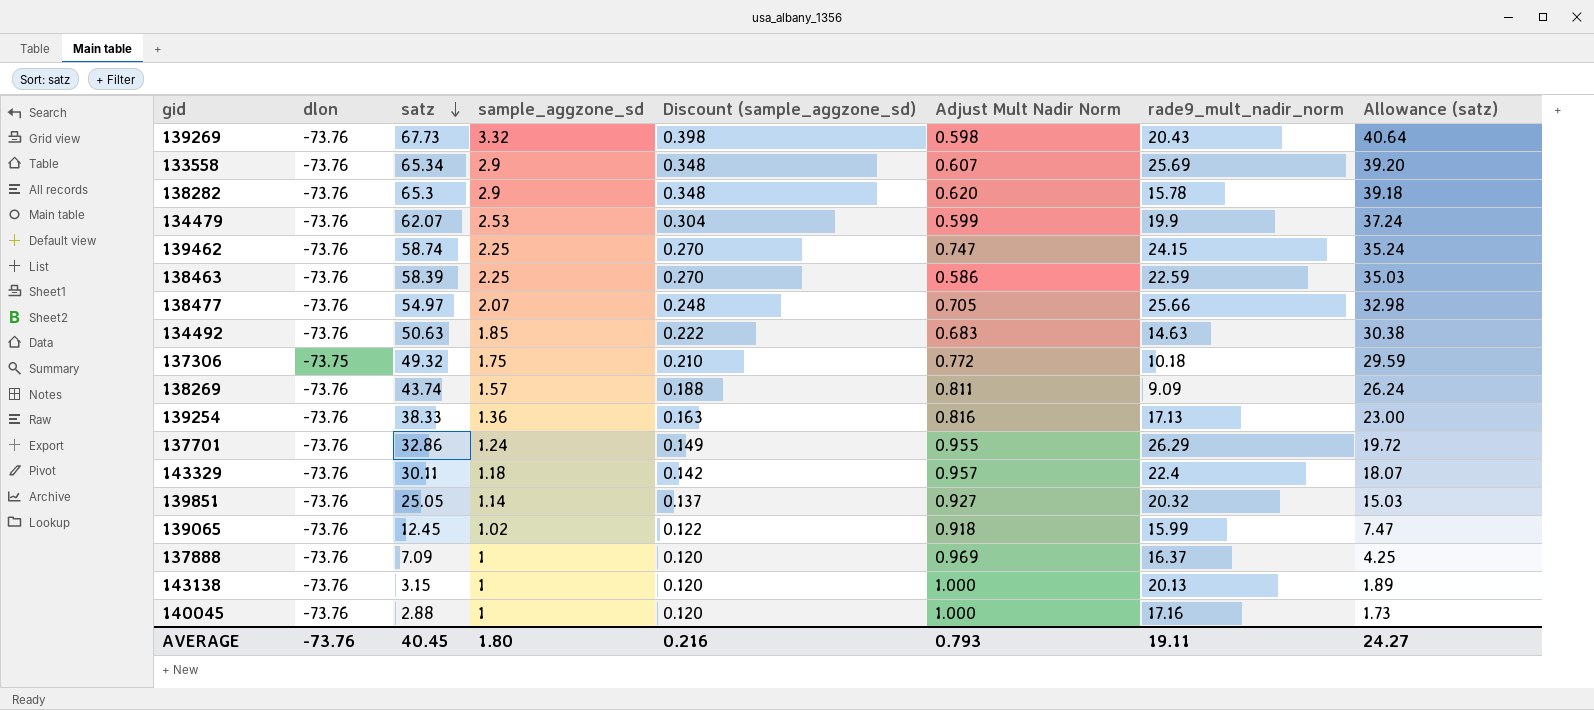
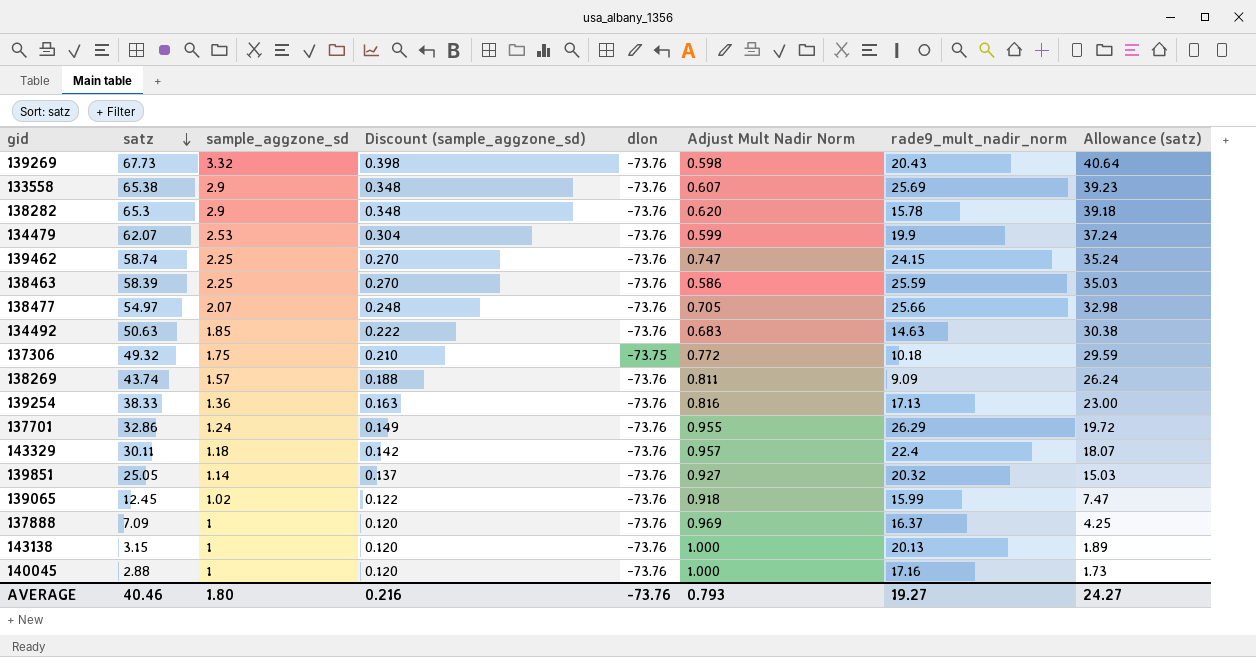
column dlon | position: 2 -> 5
133558 | satz: 65.34 -> 65.38
133558 | Allowance (satz): 39.20 -> 39.23
138463 | rade9_mult_nadir_norm: 22.59 -> 25.59
AVERAGE | satz: 40.45 -> 40.46
AVERAGE | rade9_mult_nadir_norm: 19.11 -> 19.27

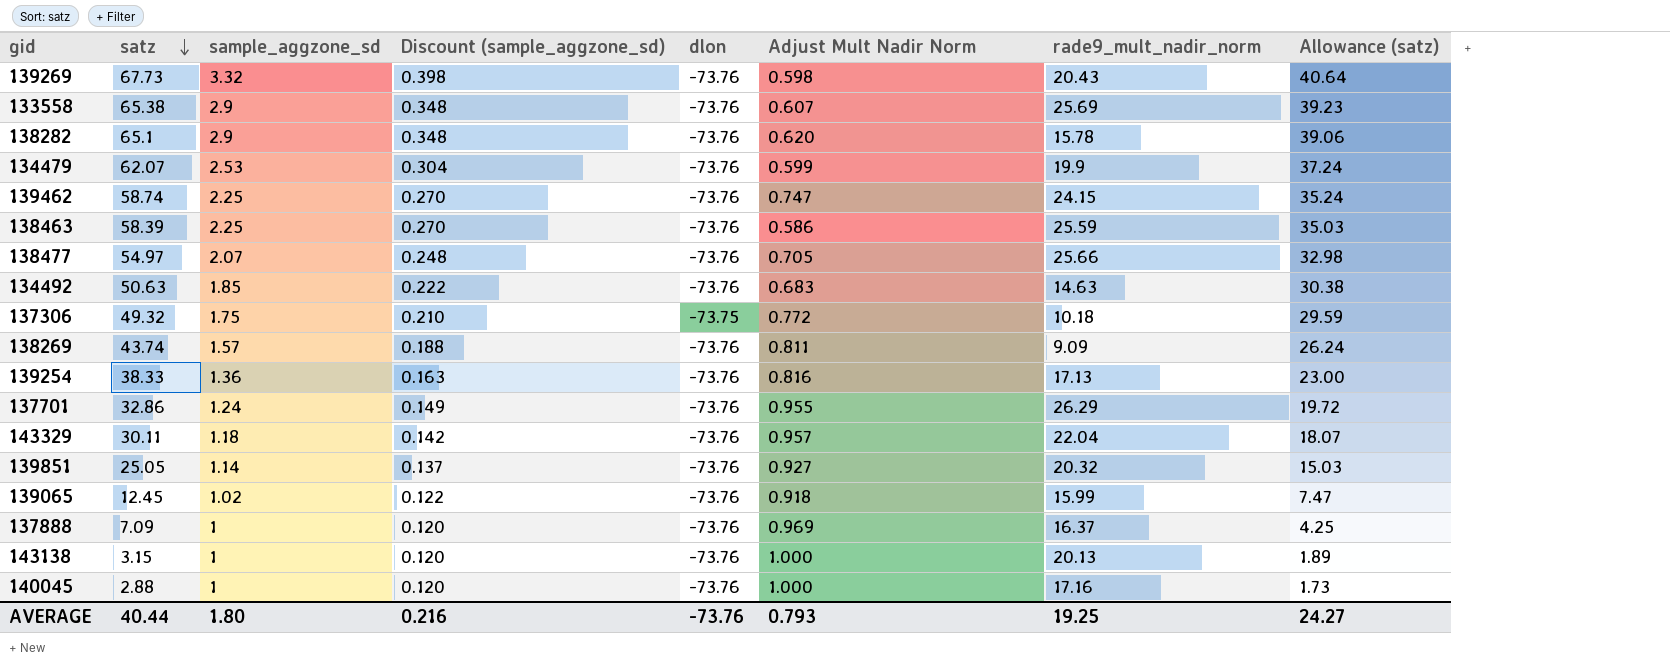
138282 | satz: 65.3 -> 65.1
138282 | Allowance (satz): 39.18 -> 39.06
143329 | rade9_mult_nadir_norm: 22.4 -> 22.04
AVERAGE | satz: 40.46 -> 40.44
AVERAGE | rade9_mult_nadir_norm: 19.27 -> 19.25

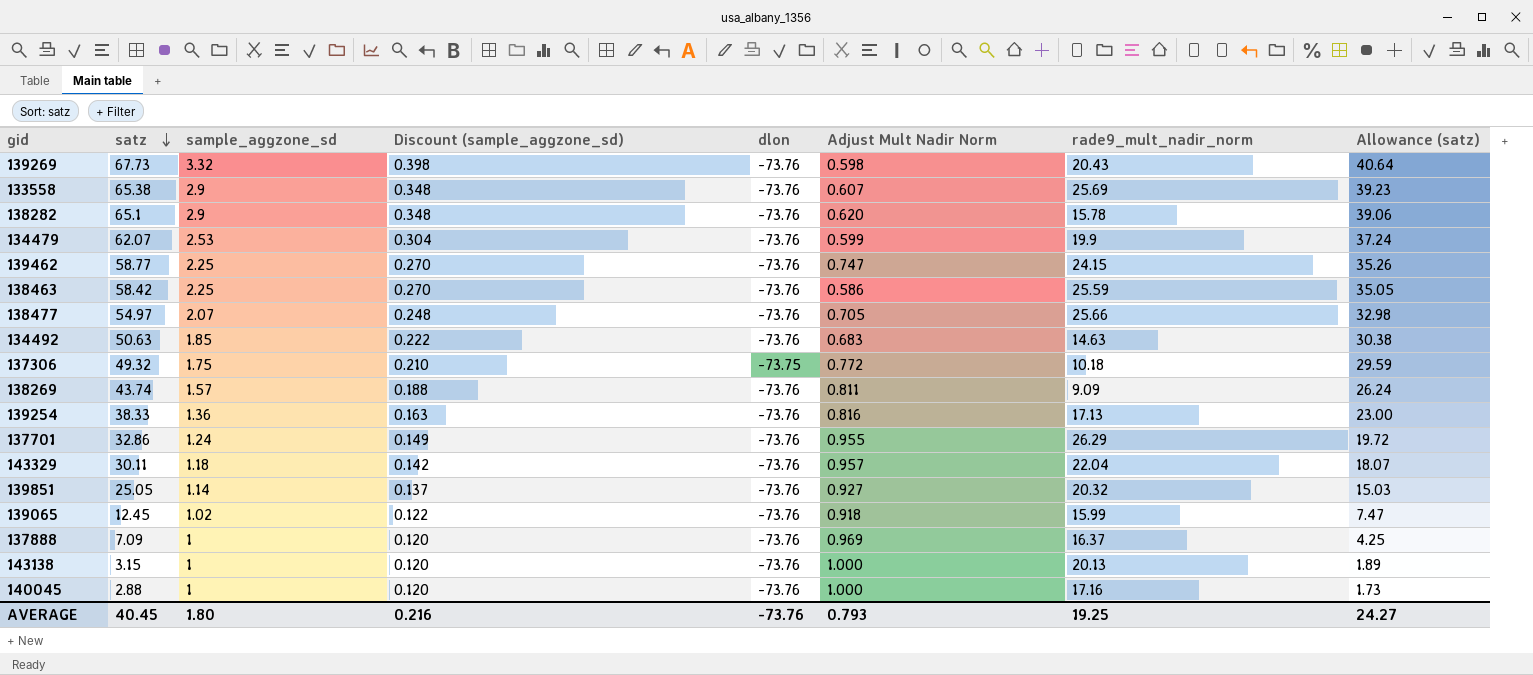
139462 | satz: 58.74 -> 58.77
139462 | Allowance (satz): 35.24 -> 35.26
138463 | satz: 58.39 -> 58.42
138463 | Allowance (satz): 35.03 -> 35.05
AVERAGE | satz: 40.44 -> 40.45

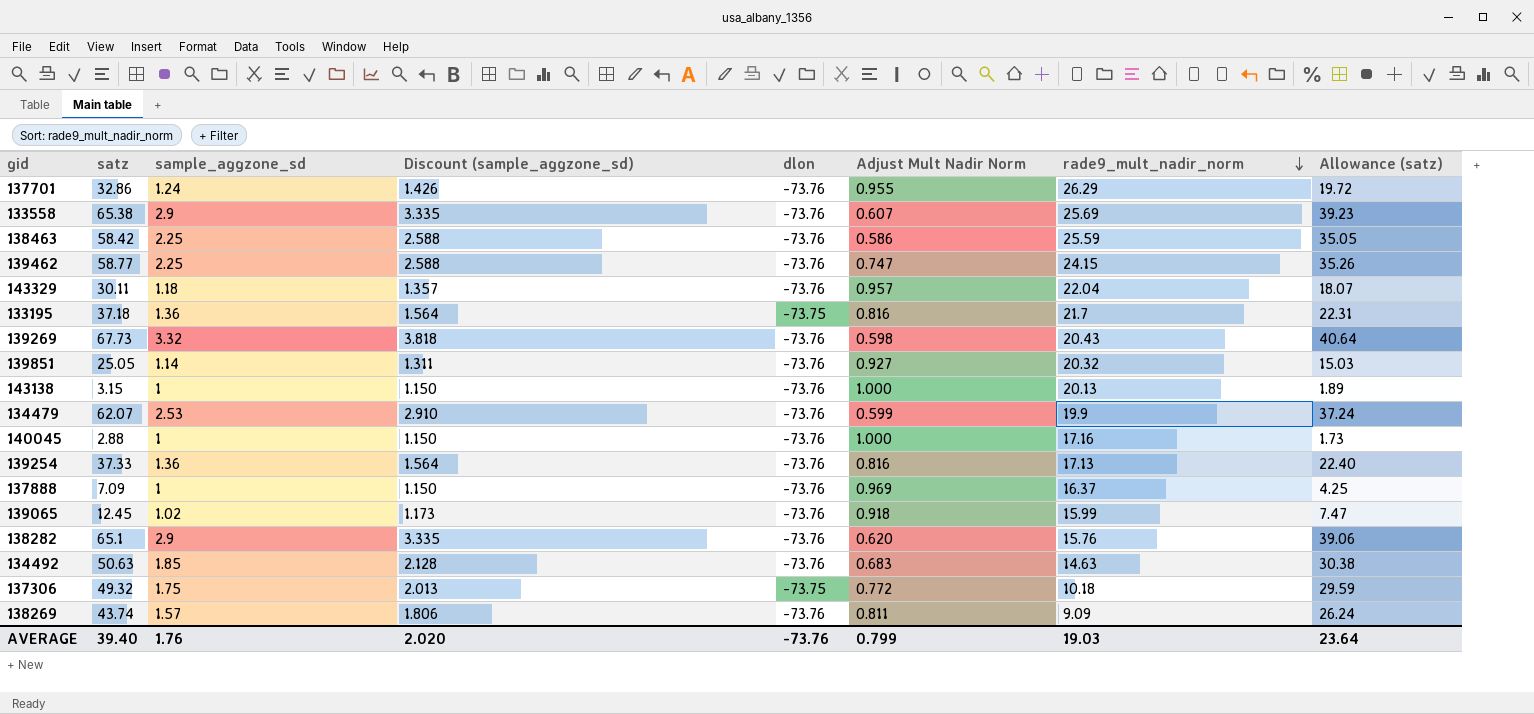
row order: satz descending -> rade9_mult_nadir_norm descending
column Discount (sample_aggzone_sd) | formula: [sample_aggzone_sd] * 0.12 -> [sample_aggzone_sd] * 1.15
row 138477: 54.97 | 2.07 | 0.248 | -73.76 | 0.705 | 25.66 | 32.98 -> none
row 133195: none -> 37.18 | 1.36 | 1.564 | -73.75 | 0.816 | 21.7 | 22.31
139254 | satz: 38.33 -> 37.33
139254 | Allowance (satz): 23.00 -> 22.40
138282 | rade9_mult_nadir_norm: 15.78 -> 15.76
AVERAGE | satz: 40.45 -> 39.40
AVERAGE | sample_aggzone_sd: 1.80 -> 1.76
AVERAGE | Discount (sample_aggzone_sd): 0.216 -> 2.020
AVERAGE | Adjust Mult Nadir Norm: 0.793 -> 0.799
AVERAGE | rade9_mult_nadir_norm: 19.25 -> 19.03
AVERAGE | Allowance (satz): 24.27 -> 23.64

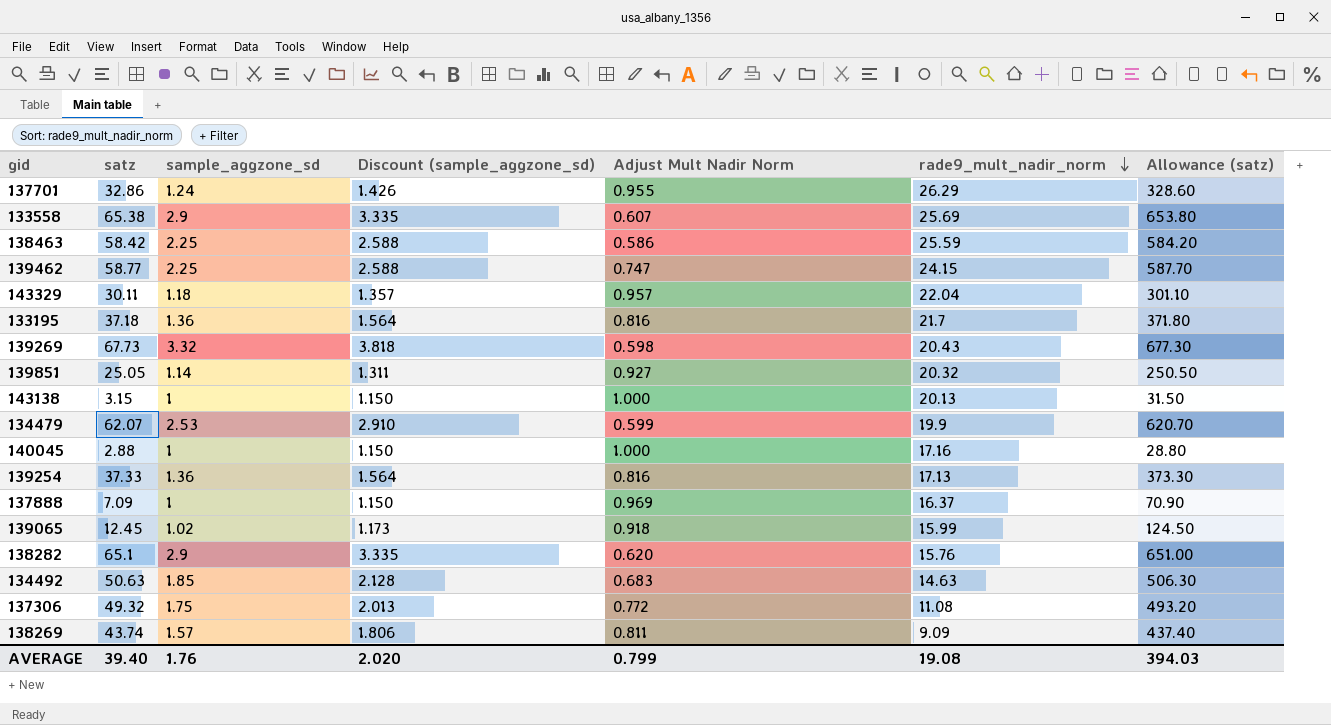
column dlon | position: 5 -> none
column Allowance (satz) | formula: [satz] * 0.6 -> [satz] * 10
137306 | rade9_mult_nadir_norm: 10.18 -> 11.08
AVERAGE | rade9_mult_nadir_norm: 19.03 -> 19.08
AVERAGE | Allowance (satz): 23.64 -> 394.03

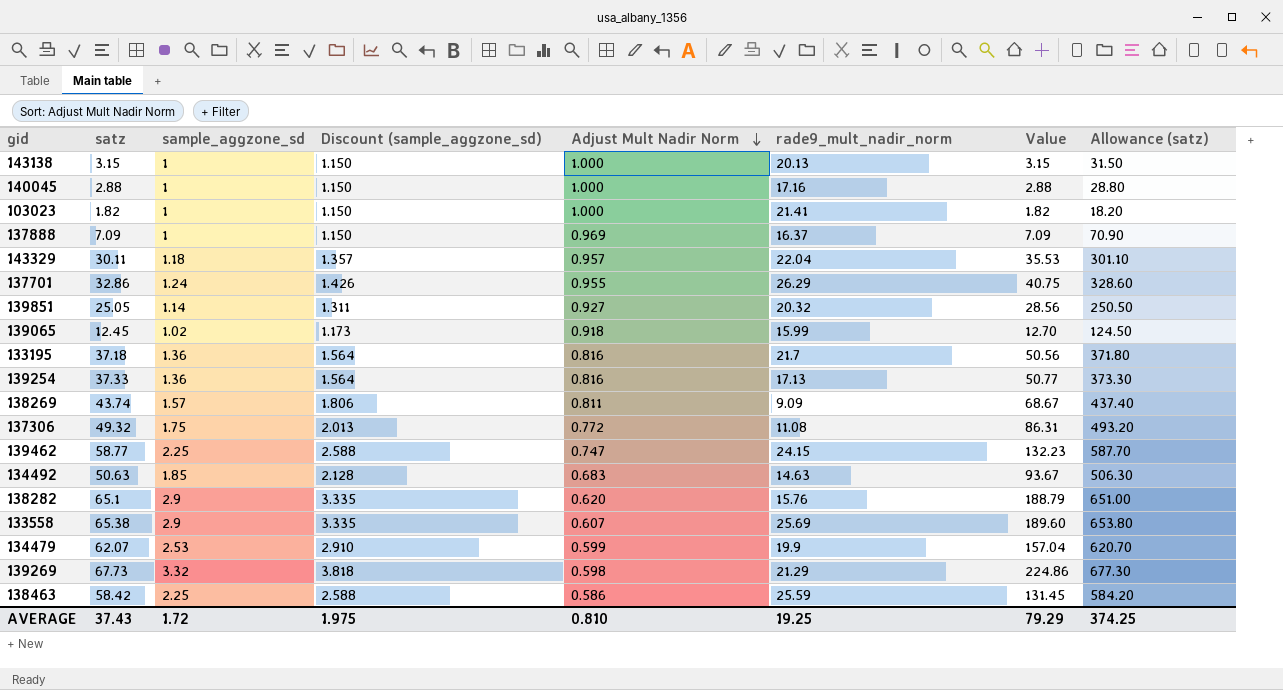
row order: rade9_mult_nadir_norm descending -> Adjust Mult Nadir Norm descending
column Value | formula: none -> [satz] * [sample_aggzone_sd]
row 103023: none -> 1.82 | 1 | 1.150 | 1.000 | 21.41 | 1.82 | 18.20
139269 | rade9_mult_nadir_norm: 20.43 -> 21.29
AVERAGE | satz: 39.40 -> 37.43
AVERAGE | sample_aggzone_sd: 1.76 -> 1.72
AVERAGE | Discount (sample_aggzone_sd): 2.020 -> 1.975
AVERAGE | Adjust Mult Nadir Norm: 0.799 -> 0.810
AVERAGE | rade9_mult_nadir_norm: 19.08 -> 19.25
AVERAGE | Allowance (satz): 394.03 -> 374.25

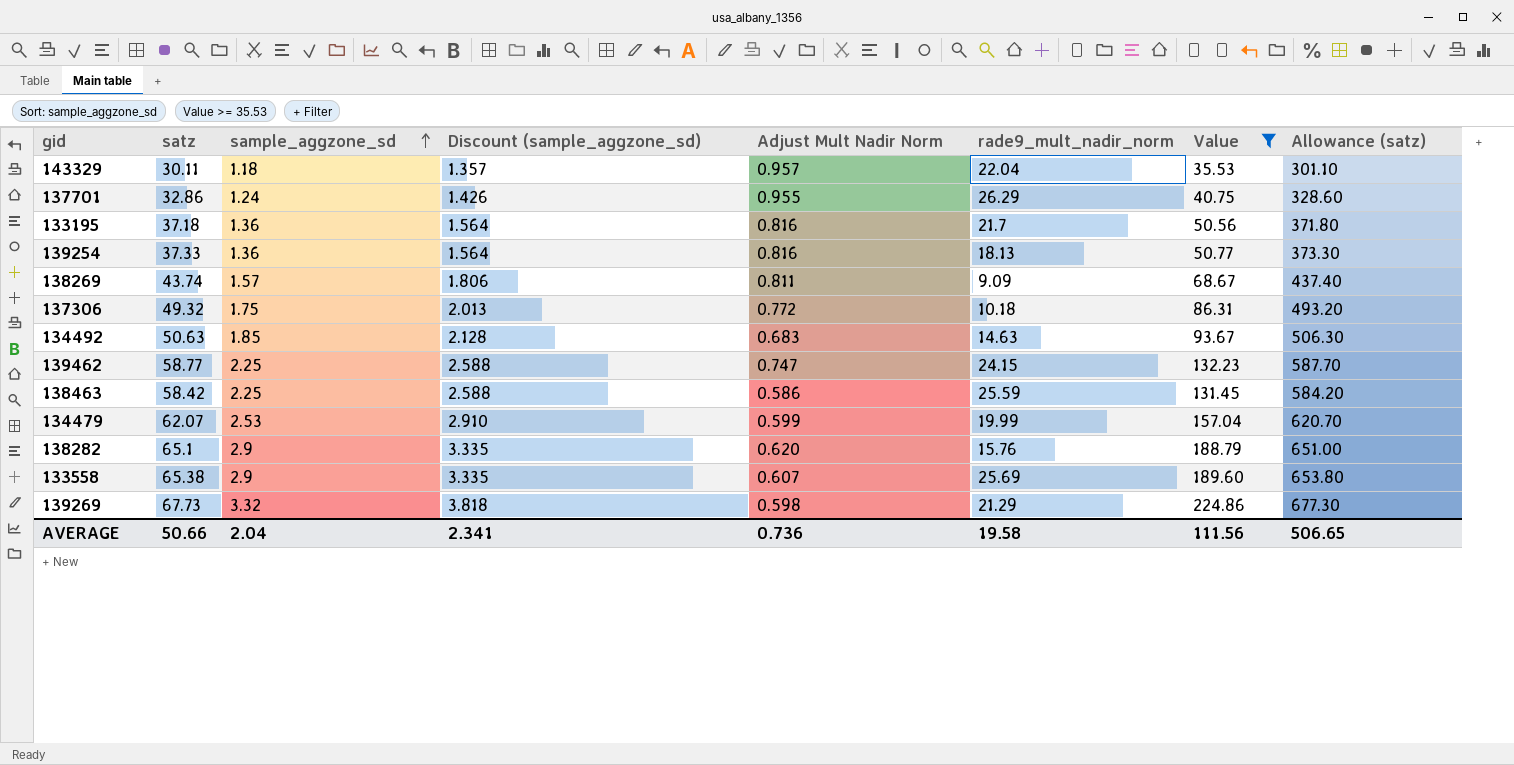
filter: none -> Value >= 35.53
row order: Adjust Mult Nadir Norm descending -> sample_aggzone_sd ascending
139254 | rade9_mult_nadir_norm: 17.13 -> 18.13
137306 | rade9_mult_nadir_norm: 11.08 -> 10.18
134479 | rade9_mult_nadir_norm: 19.9 -> 19.99
AVERAGE | satz: 37.43 -> 50.66
AVERAGE | sample_aggzone_sd: 1.72 -> 2.04
AVERAGE | Discount (sample_aggzone_sd): 1.975 -> 2.341
AVERAGE | Adjust Mult Nadir Norm: 0.810 -> 0.736
AVERAGE | rade9_mult_nadir_norm: 19.25 -> 19.58
AVERAGE | Value: 79.29 -> 111.56
AVERAGE | Allowance (satz): 374.25 -> 506.65

